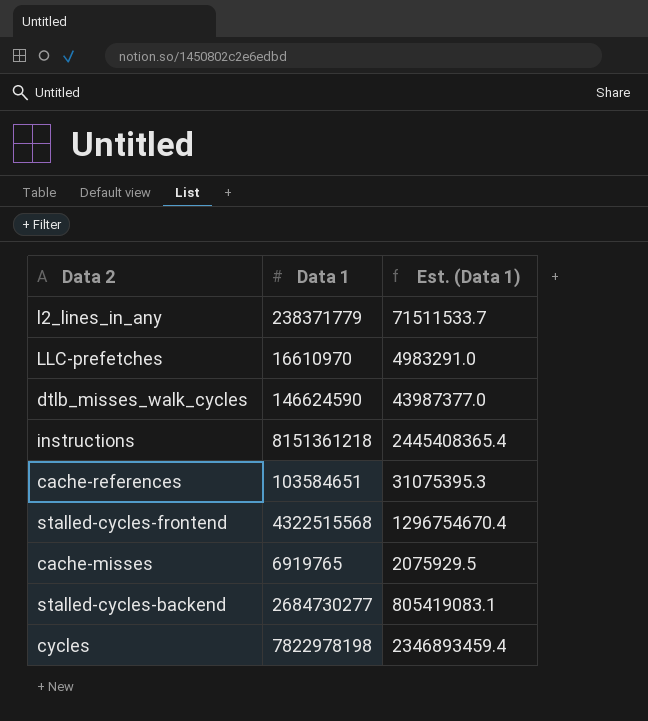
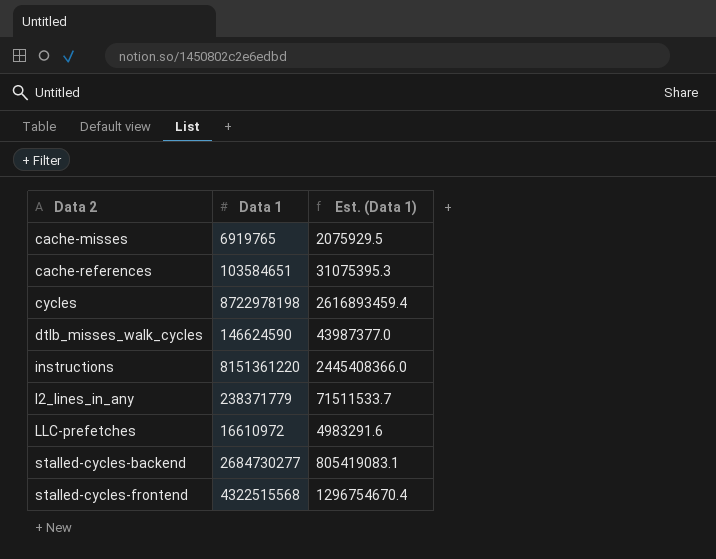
row order: none -> Data 2 ascending
cycles | Data 1: 7822978198 -> 8722978198
cycles | Est. (Data 1): 2346893459.4 -> 2616893459.4
instructions | Data 1: 8151361218 -> 8151361220
instructions | Est. (Data 1): 2445408365.4 -> 2445408366.0
LLC-prefetches | Data 1: 16610970 -> 16610972
LLC-prefetches | Est. (Data 1): 4983291.0 -> 4983291.6

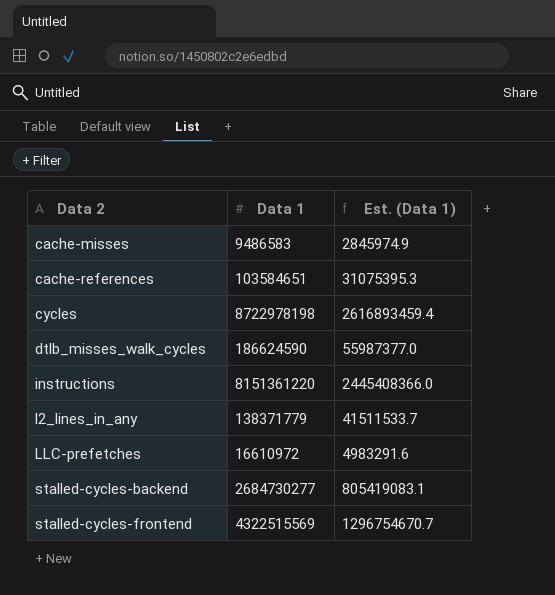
cache-misses | Data 1: 6919765 -> 9486583
cache-misses | Est. (Data 1): 2075929.5 -> 2845974.9
dtlb_misses_walk_cycles | Data 1: 146624590 -> 186624590
dtlb_misses_walk_cycles | Est. (Data 1): 43987377.0 -> 55987377.0
l2_lines_in_any | Data 1: 238371779 -> 138371779
l2_lines_in_any | Est. (Data 1): 71511533.7 -> 41511533.7
stalled-cycles-frontend | Data 1: 4322515568 -> 4322515569
stalled-cycles-frontend | Est. (Data 1): 1296754670.4 -> 1296754670.7

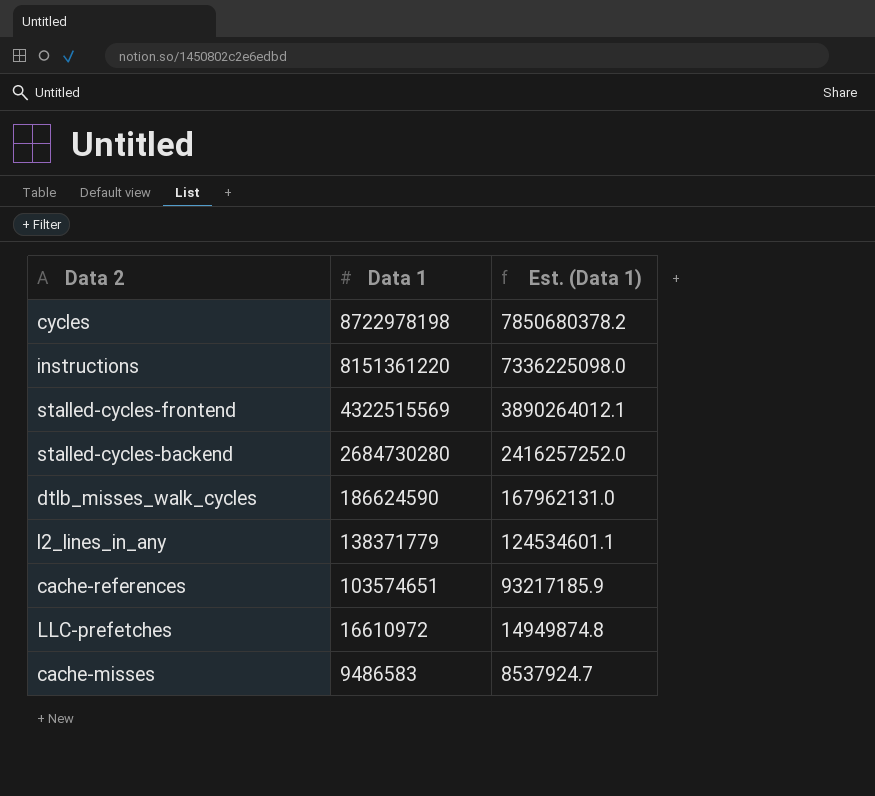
row order: Data 2 ascending -> Data 1 descending
column Est. (Data 1) | formula: [Data 1] * 0.3 -> [Data 1] * 0.9
stalled-cycles-backend | Data 1: 2684730277 -> 2684730280
cache-references | Data 1: 103584651 -> 103574651

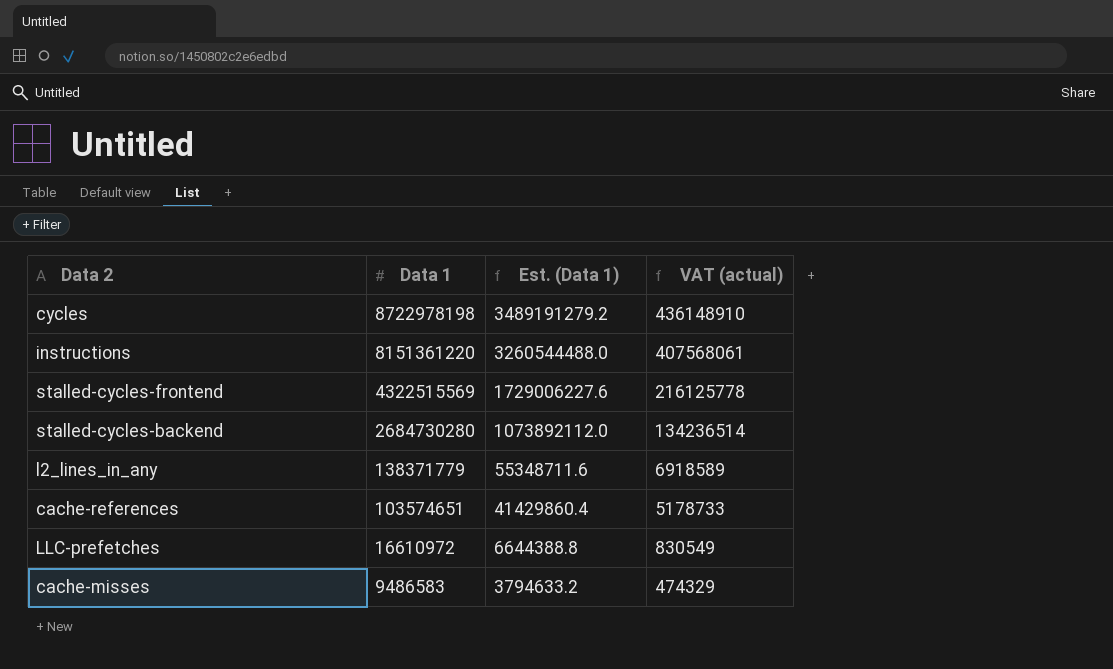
column Est. (Data 1) | formula: [Data 1] * 0.9 -> [Data 1] * 0.4
column VAT (actual) | formula: none -> [Data 1] * 0.05
row dtlb_misses_walk_cycles: 186624590 | 167962131.0 -> none

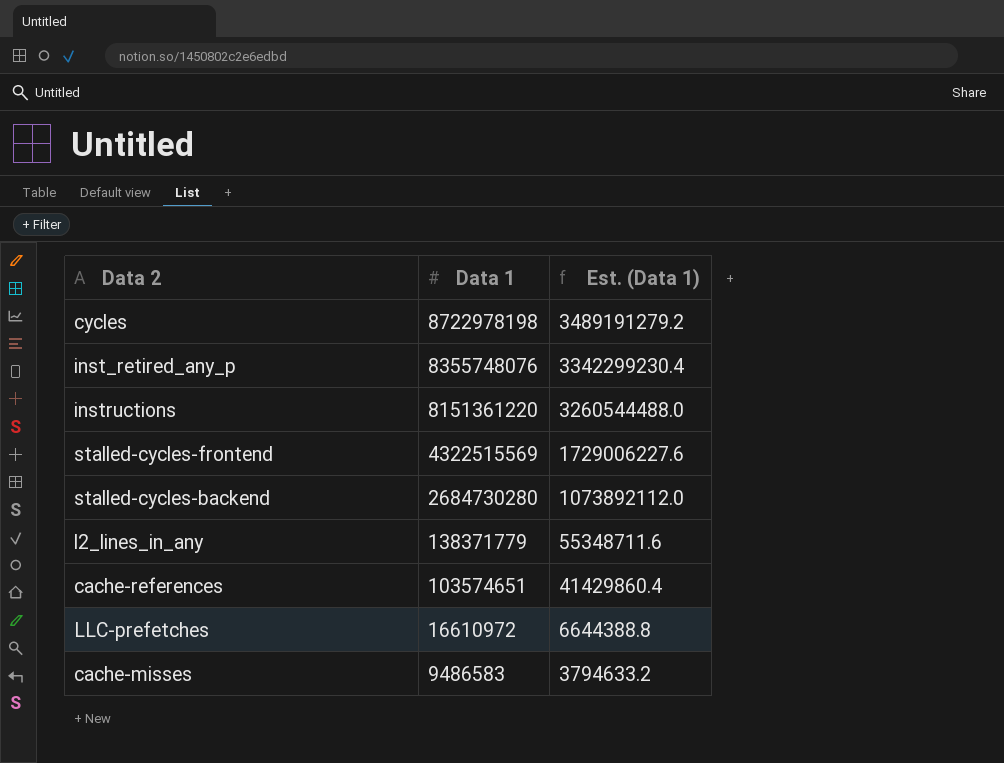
column VAT (actual) | formula: [Data 1] * 0.05 -> none
row inst_retired_any_p: none -> 8355748076 | 3342299230.4

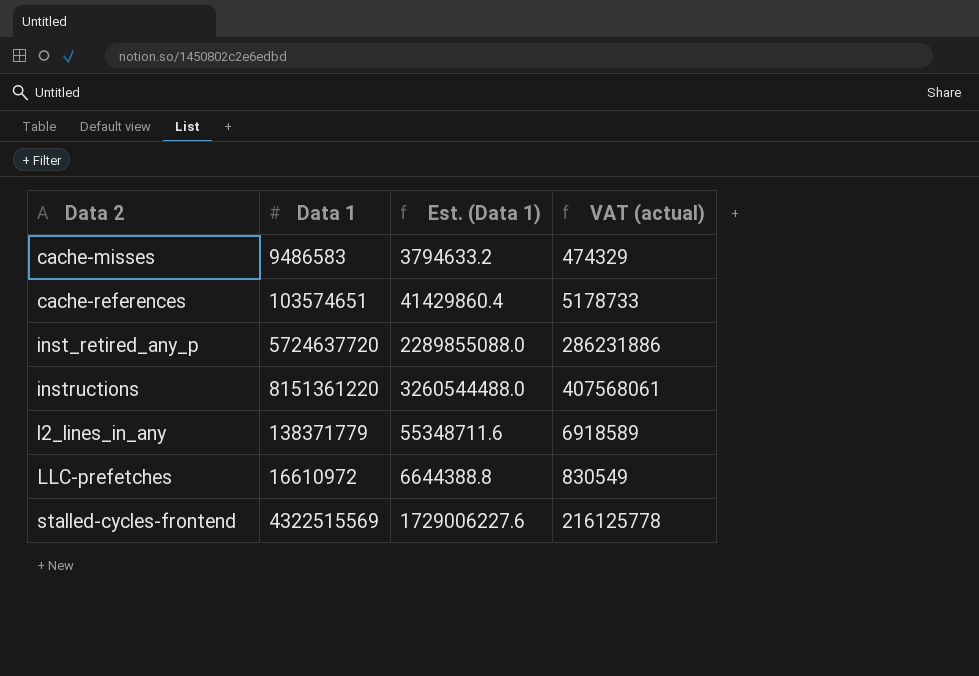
row order: Data 1 descending -> Data 2 ascending
column VAT (actual) | formula: none -> [Data 1] * 0.05
row cycles: 8722978198 | 3489191279.2 -> none
row stalled-cycles-backend: 2684730280 | 1073892112.0 -> none
inst_retired_any_p | Data 1: 8355748076 -> 5724637720
inst_retired_any_p | Est. (Data 1): 3342299230.4 -> 2289855088.0

